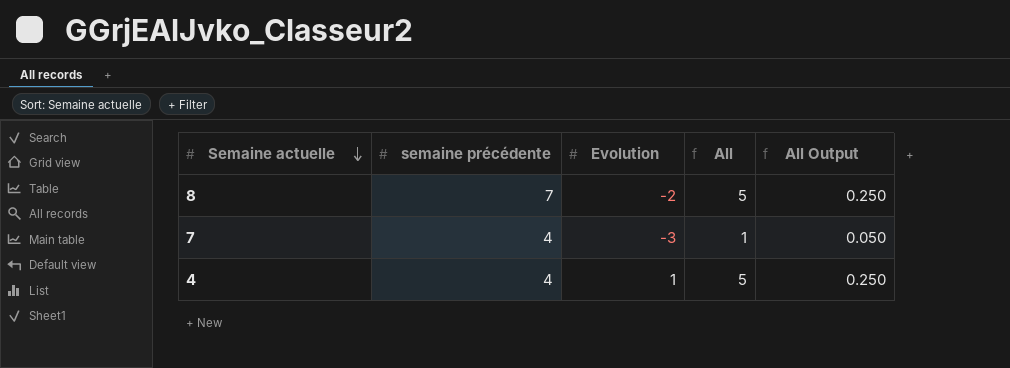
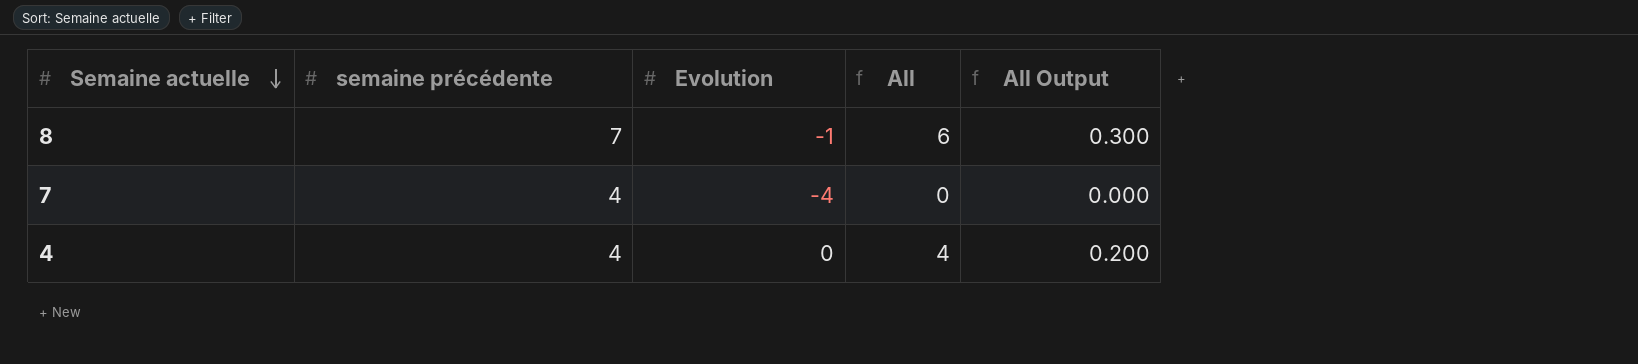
8 | Evolution: -2 -> -1
8 | All: 5 -> 6
8 | All Output: 0.250 -> 0.300
7 | Evolution: -3 -> -4
7 | All: 1 -> 0
7 | All Output: 0.050 -> 0.000
4 | Evolution: 1 -> 0
4 | All: 5 -> 4
4 | All Output: 0.250 -> 0.200

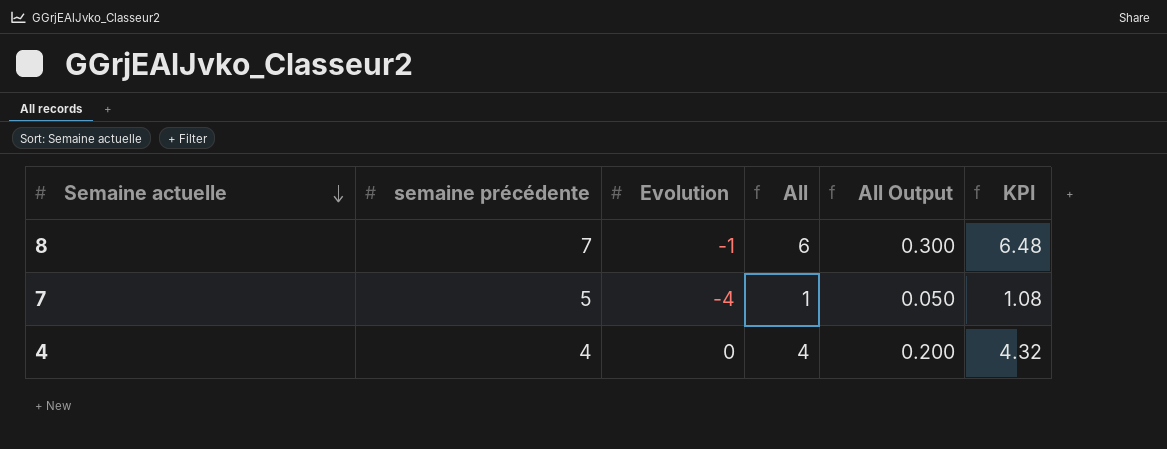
column KPI | formula: none -> [All] * 1.08
7 | semaine précédente: 4 -> 5
7 | All: 0 -> 1
7 | All Output: 0.000 -> 0.050

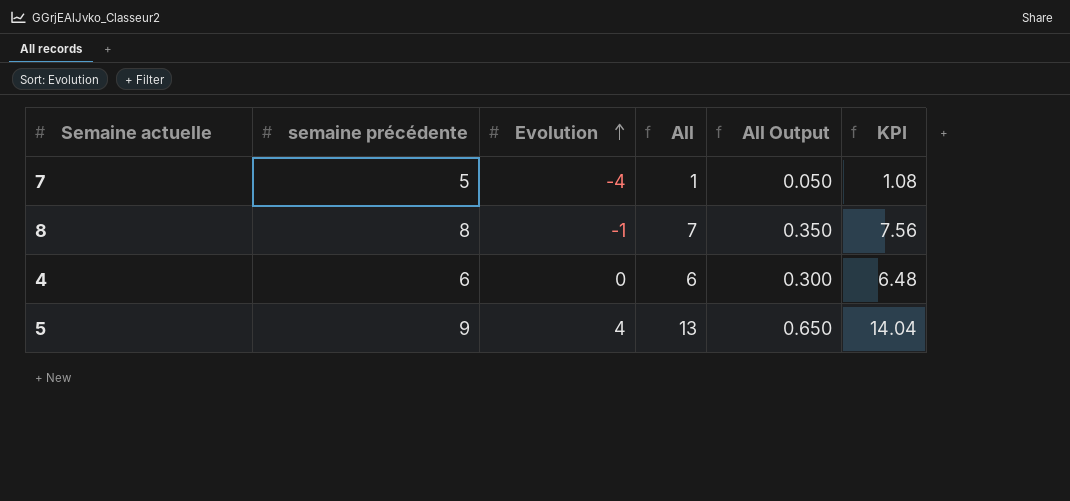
row order: Semaine actuelle descending -> Evolution ascending
8 | semaine précédente: 7 -> 8
8 | All: 6 -> 7
8 | All Output: 0.300 -> 0.350
8 | KPI: 6.48 -> 7.56
4 | semaine précédente: 4 -> 6
4 | All: 4 -> 6
4 | All Output: 0.200 -> 0.300
4 | KPI: 4.32 -> 6.48
row 5: none -> 9 | 4 | 13 | 0.650 | 14.04

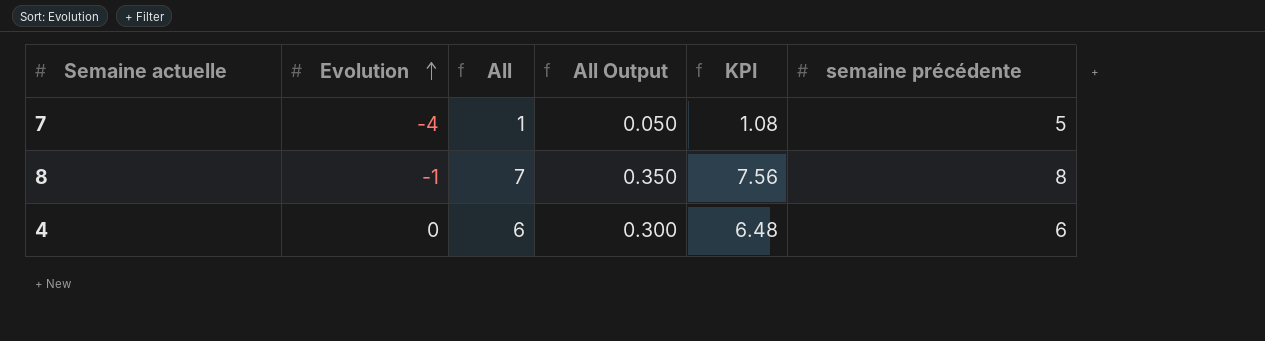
column semaine précédente | position: 2 -> 6
row 5: 9 | 4 | 13 | 0.650 | 14.04 -> none

